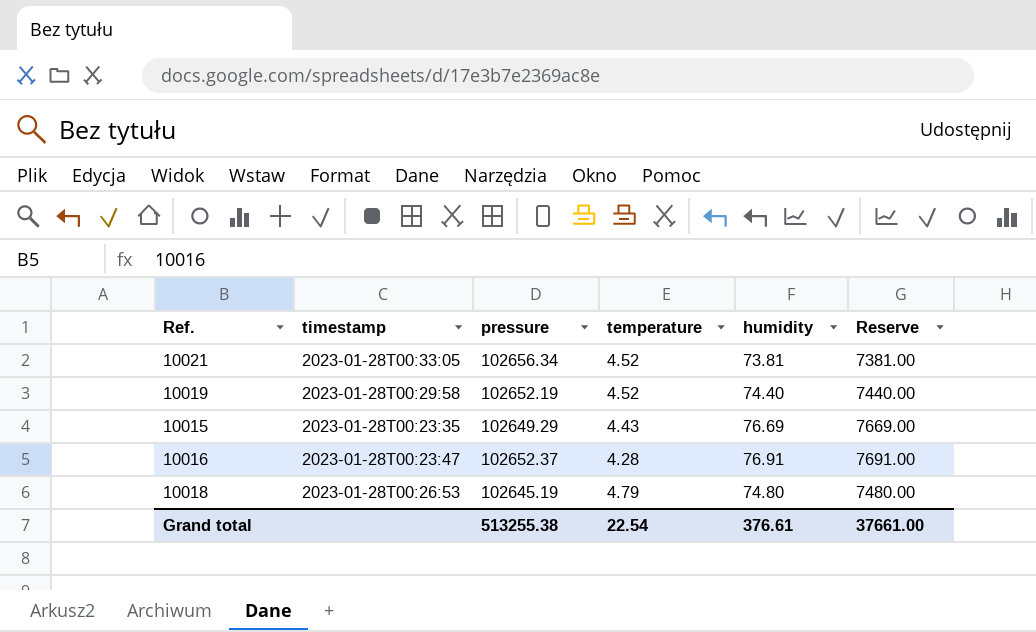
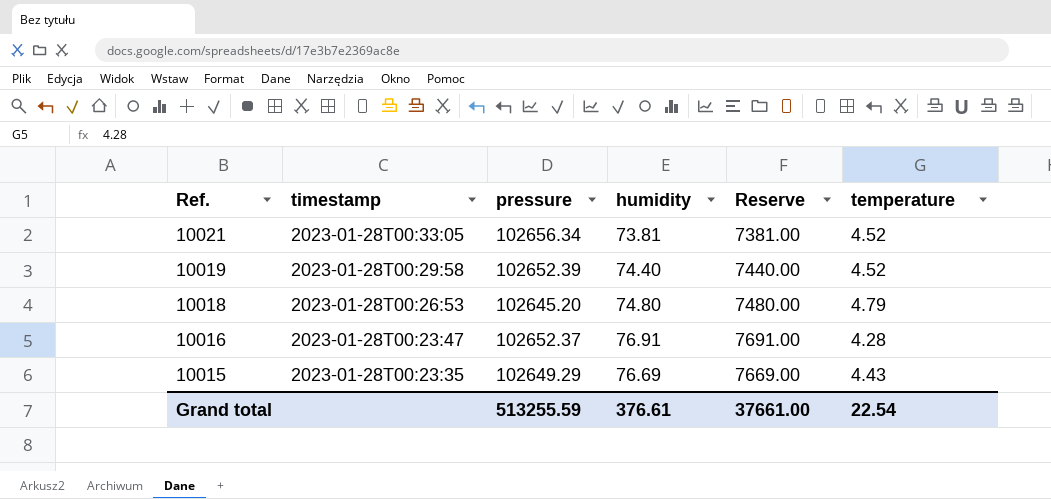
row order: none -> Ref. descending
column temperature | position: 4 -> 6
10019 | pressure: 102652.19 -> 102652.39
10018 | pressure: 102645.19 -> 102645.20
Grand total | pressure: 513255.38 -> 513255.59

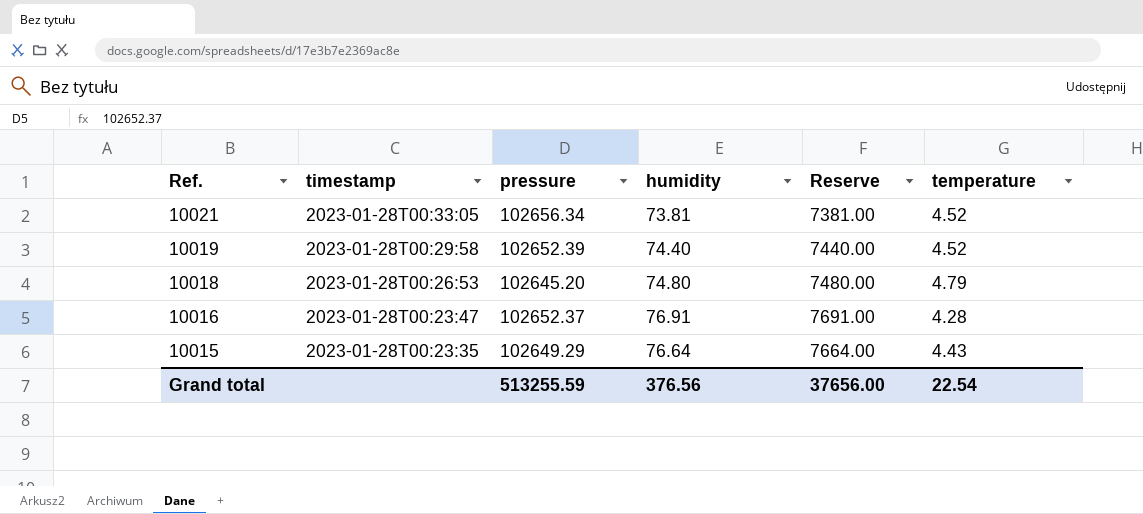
10015 | humidity: 76.69 -> 76.64
10015 | Reserve: 7669.00 -> 7664.00
Grand total | humidity: 376.61 -> 376.56
Grand total | Reserve: 37661.00 -> 37656.00

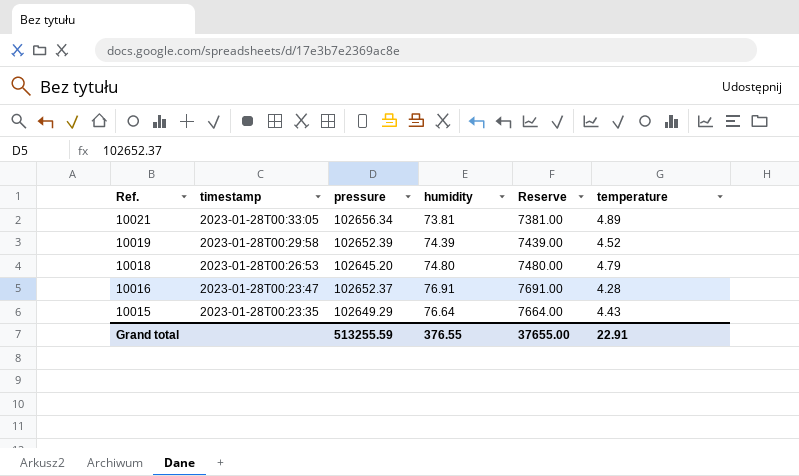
10021 | temperature: 4.52 -> 4.89
10019 | humidity: 74.40 -> 74.39
10019 | Reserve: 7440.00 -> 7439.00
Grand total | humidity: 376.56 -> 376.55
Grand total | Reserve: 37656.00 -> 37655.00
Grand total | temperature: 22.54 -> 22.91

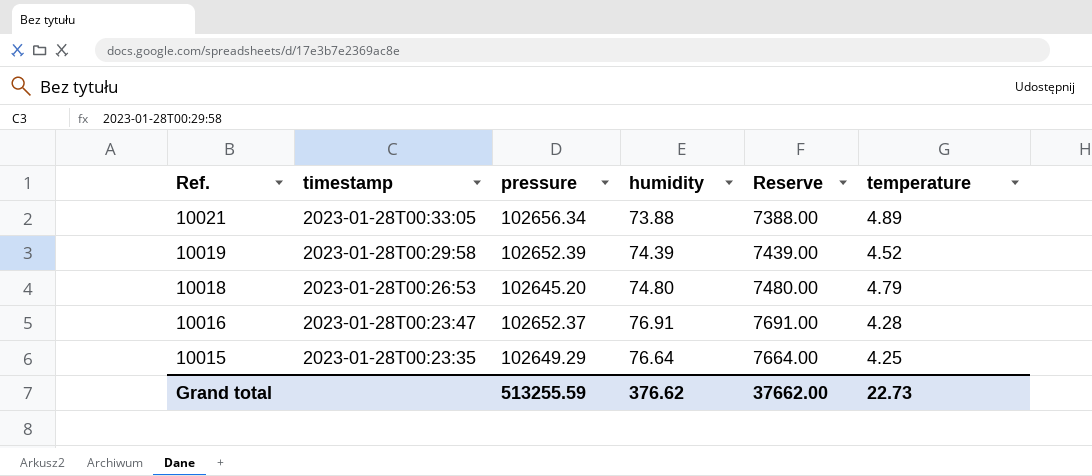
10021 | humidity: 73.81 -> 73.88
10021 | Reserve: 7381.00 -> 7388.00
10015 | temperature: 4.43 -> 4.25
Grand total | humidity: 376.55 -> 376.62
Grand total | Reserve: 37655.00 -> 37662.00
Grand total | temperature: 22.91 -> 22.73

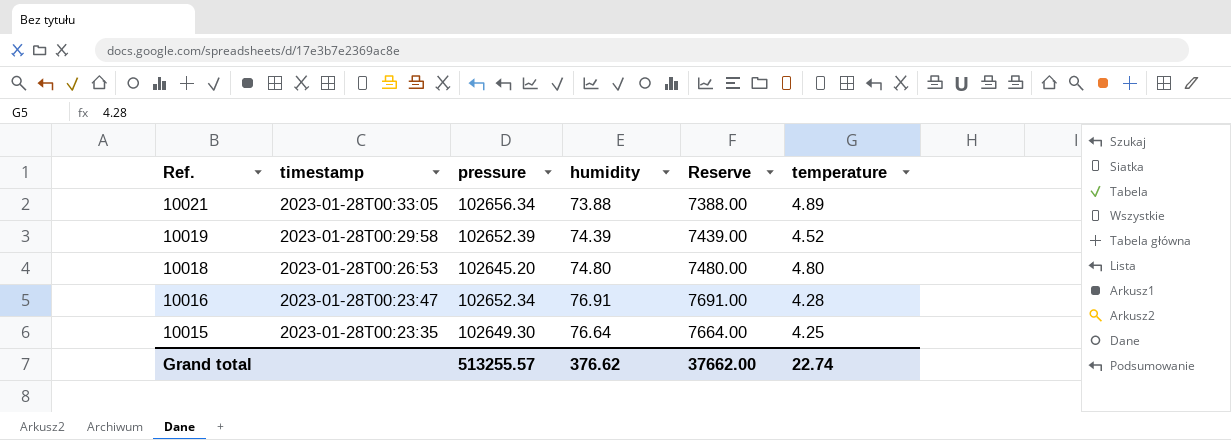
10018 | temperature: 4.79 -> 4.80
10016 | pressure: 102652.37 -> 102652.34
10015 | pressure: 102649.29 -> 102649.30
Grand total | pressure: 513255.59 -> 513255.57
Grand total | temperature: 22.73 -> 22.74

